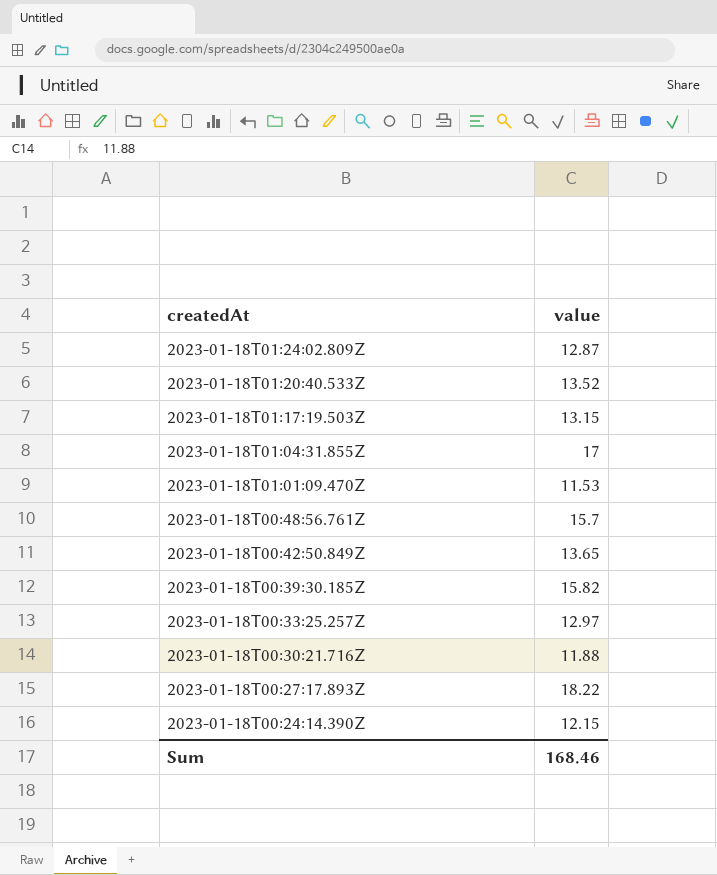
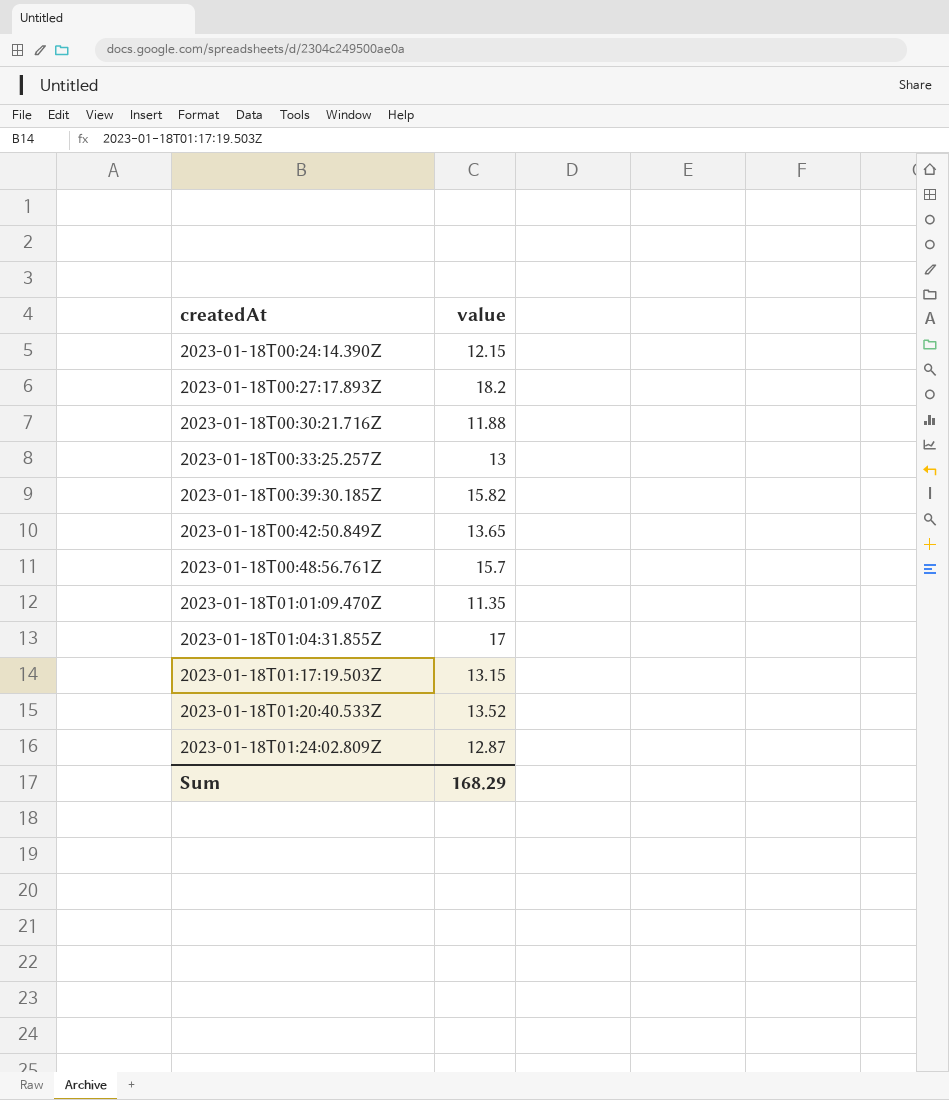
row order: createdAt descending -> createdAt ascending
2023-01-18T00:27:17.893Z | value: 18.22 -> 18.2
2023-01-18T00:33:25.257Z | value: 12.97 -> 13
2023-01-18T01:01:09.470Z | value: 11.53 -> 11.35
Sum | value: 168.46 -> 168.29

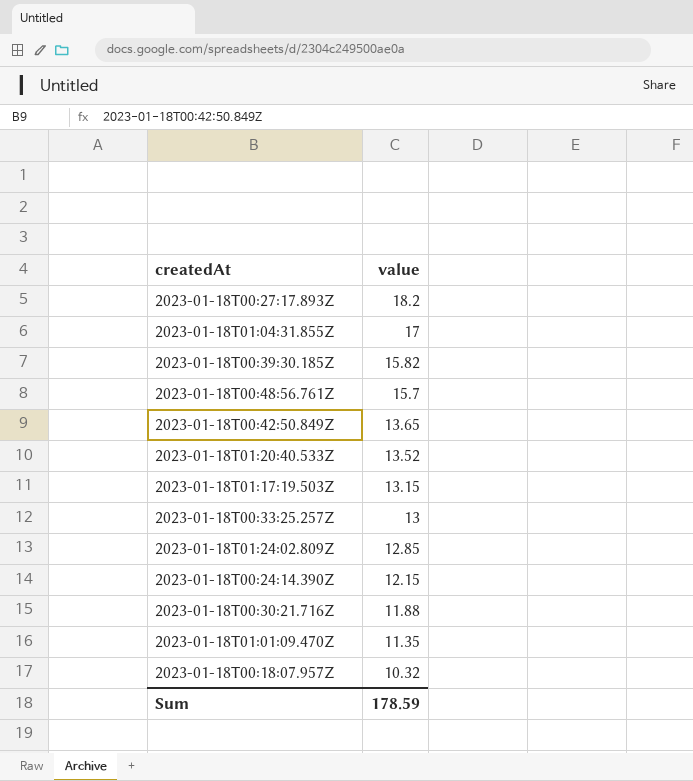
row order: createdAt ascending -> value descending
2023-01-18T01:24:02.809Z | value: 12.87 -> 12.85
row 2023-01-18T00:18:07.957Z: none -> 10.32
Sum | value: 168.29 -> 178.59

